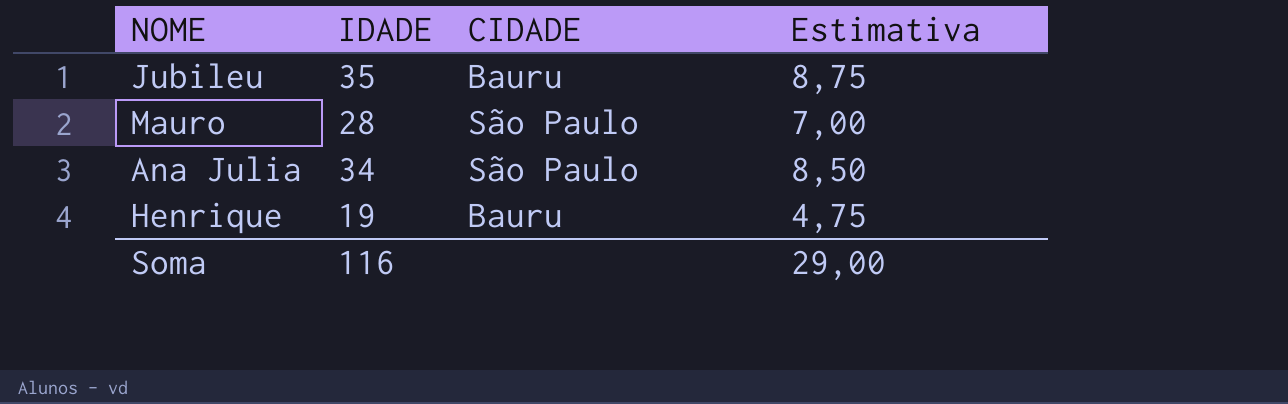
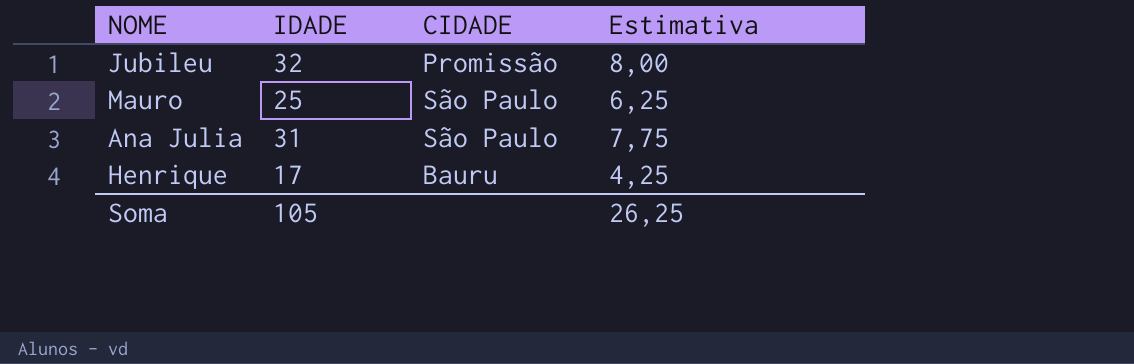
Jubileu | IDADE: 35 -> 32
Jubileu | CIDADE: Bauru -> Promissão
Jubileu | Estimativa: 8,75 -> 8,00
Mauro | IDADE: 28 -> 25
Mauro | Estimativa: 7,00 -> 6,25
Ana Julia | IDADE: 34 -> 31
Ana Julia | Estimativa: 8,50 -> 7,75
Henrique | IDADE: 19 -> 17
Henrique | Estimativa: 4,75 -> 4,25
Soma | IDADE: 116 -> 105
Soma | Estimativa: 29,00 -> 26,25

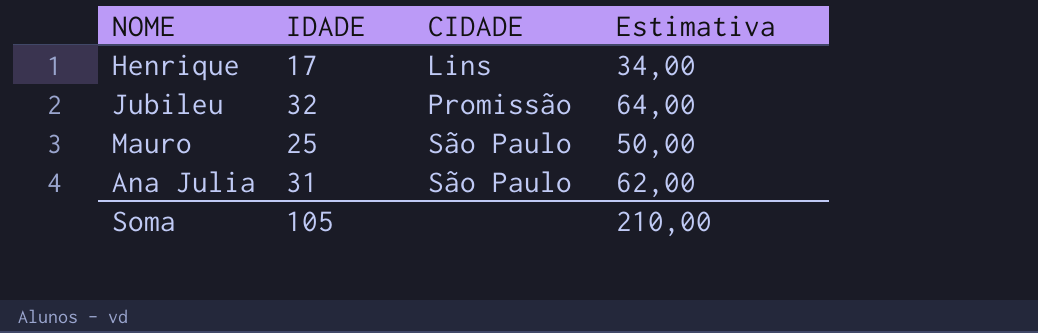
row order: none -> CIDADE ascending
column Estimativa | formula: [IDADE] * 0,25 -> [IDADE] * 2
Henrique | CIDADE: Bauru -> Lins
Soma | Estimativa: 26,25 -> 210,00

